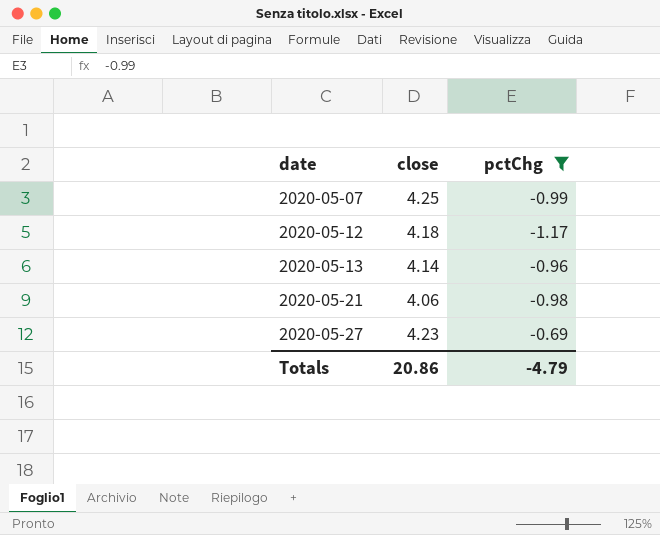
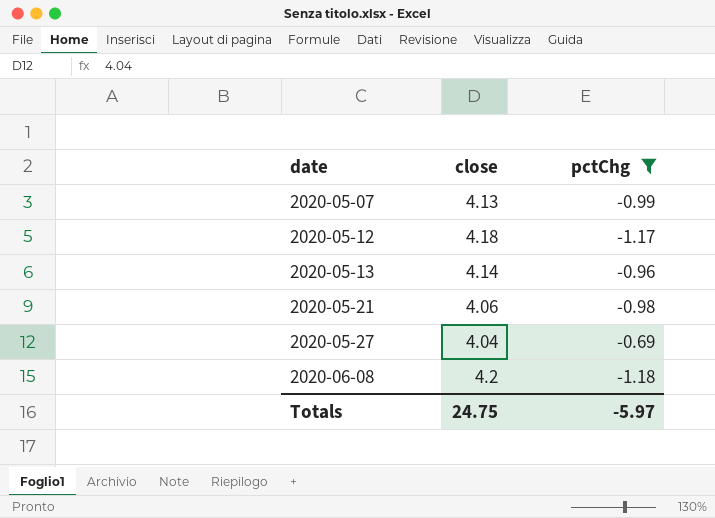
2020-05-07 | close: 4.25 -> 4.13
2020-05-27 | close: 4.23 -> 4.04
row 2020-06-08: none -> 4.2 | -1.18
Totals | close: 20.86 -> 24.75
Totals | pctChg: -4.79 -> -5.97

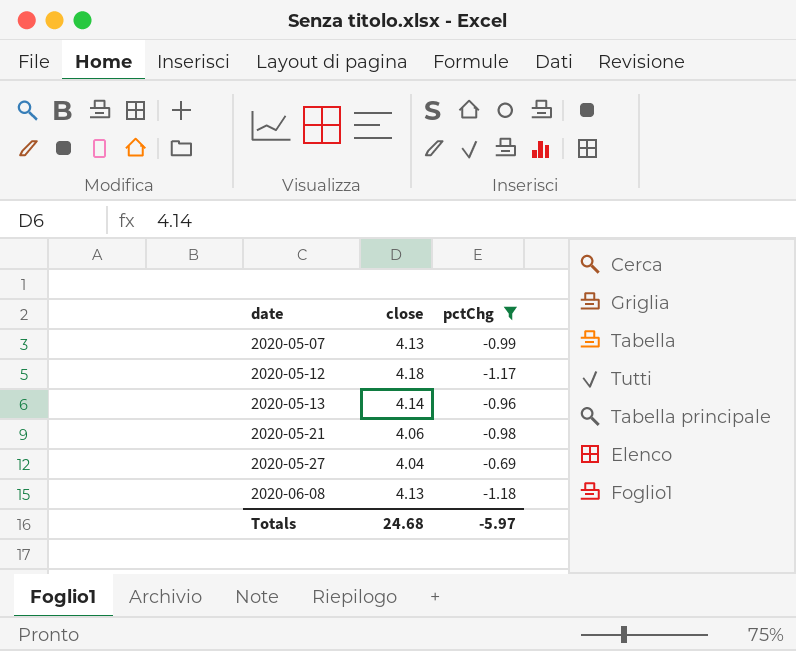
2020-06-08 | close: 4.2 -> 4.13
Totals | close: 24.75 -> 24.68

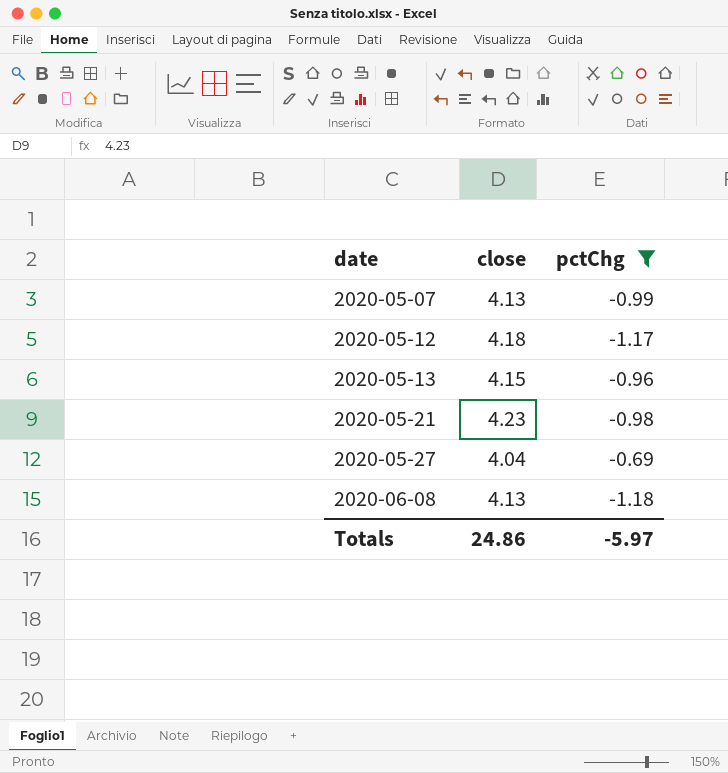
2020-05-13 | close: 4.14 -> 4.15
2020-05-21 | close: 4.06 -> 4.23
Totals | close: 24.68 -> 24.86

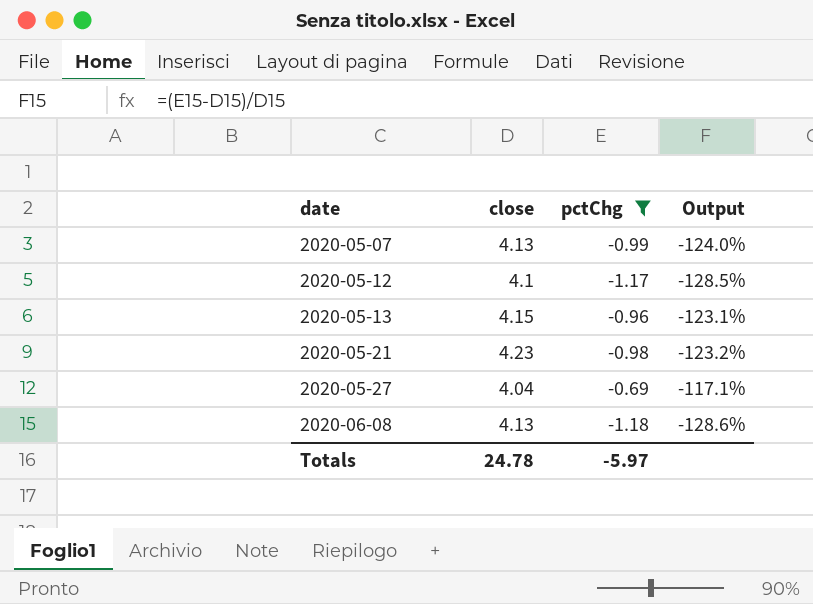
column Output | formula: none -> ([pctChg] - [close]) / [close]
2020-05-12 | close: 4.18 -> 4.1
Totals | close: 24.86 -> 24.78

